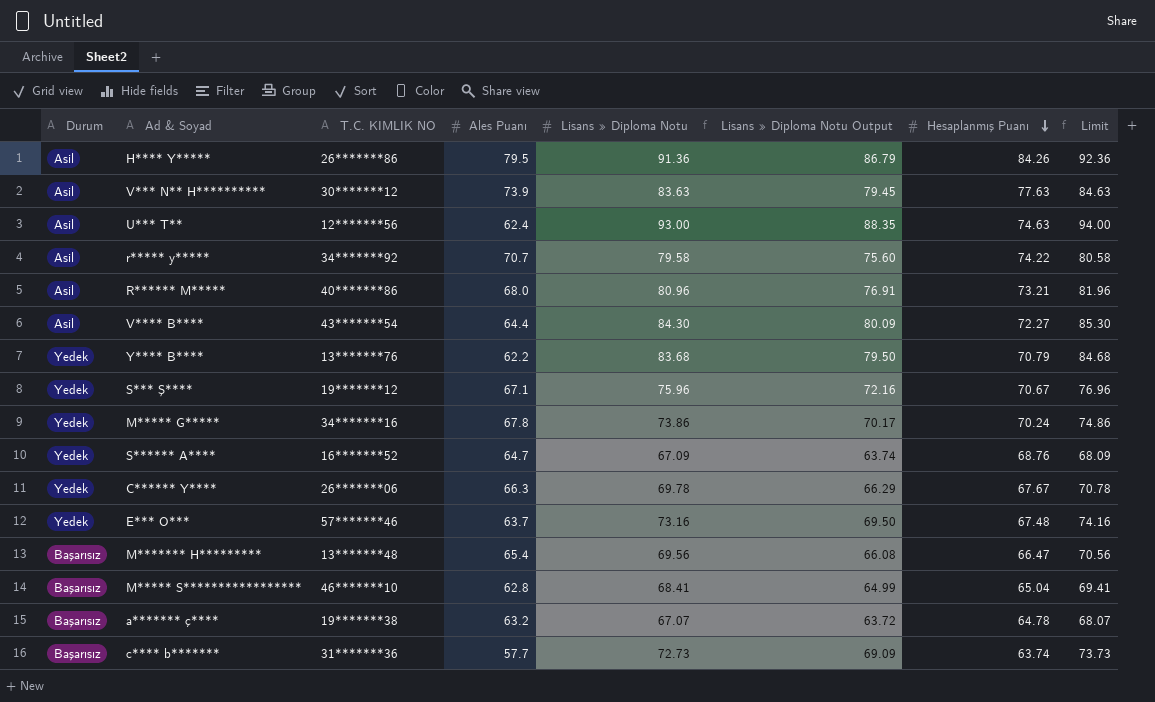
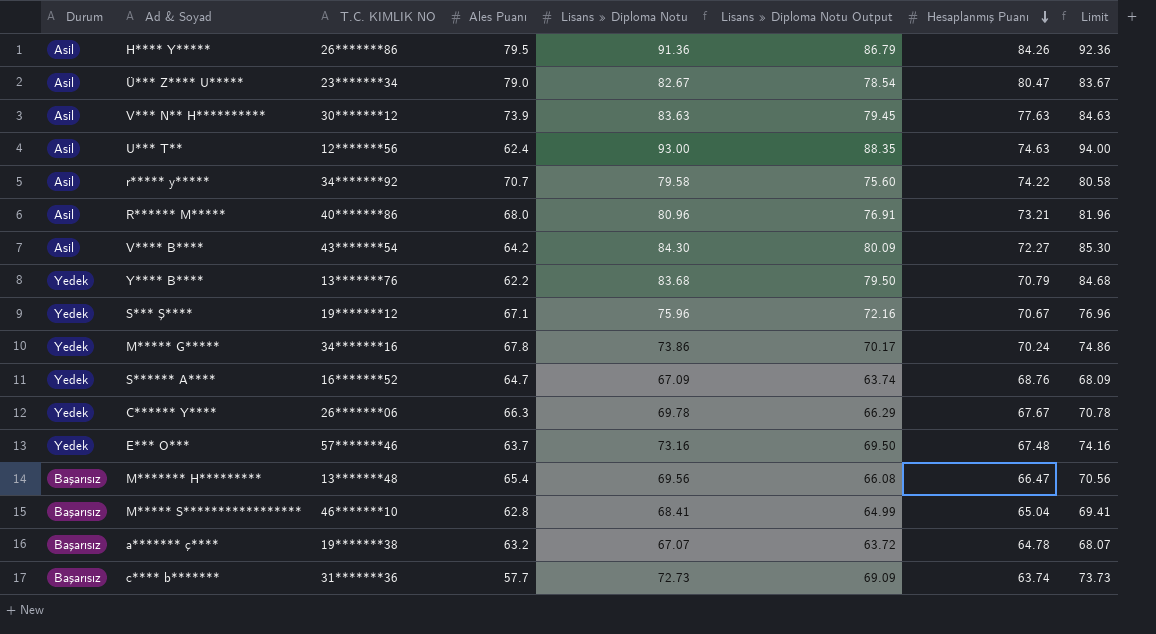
row Ü*** Z**** U*****: none -> Asil | 23*******34 | 79.0 | 82.67 | 78.54 | 80.47 | 83.67
V**** B**** | Ales Puanı: 64.4 -> 64.2

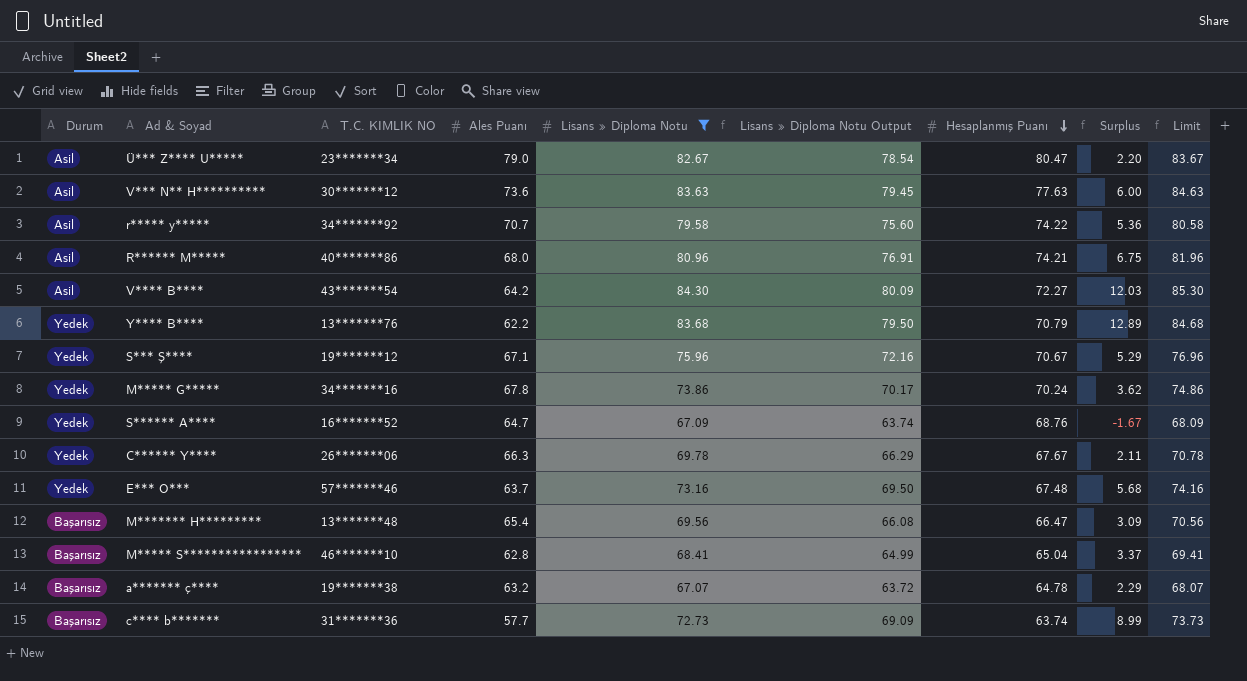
filter: none -> Lisans » Diploma Notu <= 84.30
column Surplus | formula: none -> [Lisans » Diploma Notu] - [Hesaplanmış Puanı]
V*** N** H********** | Ales Puanı: 73.9 -> 73.6
R****** M***** | Hesaplanmış Puanı: 73.21 -> 74.21

